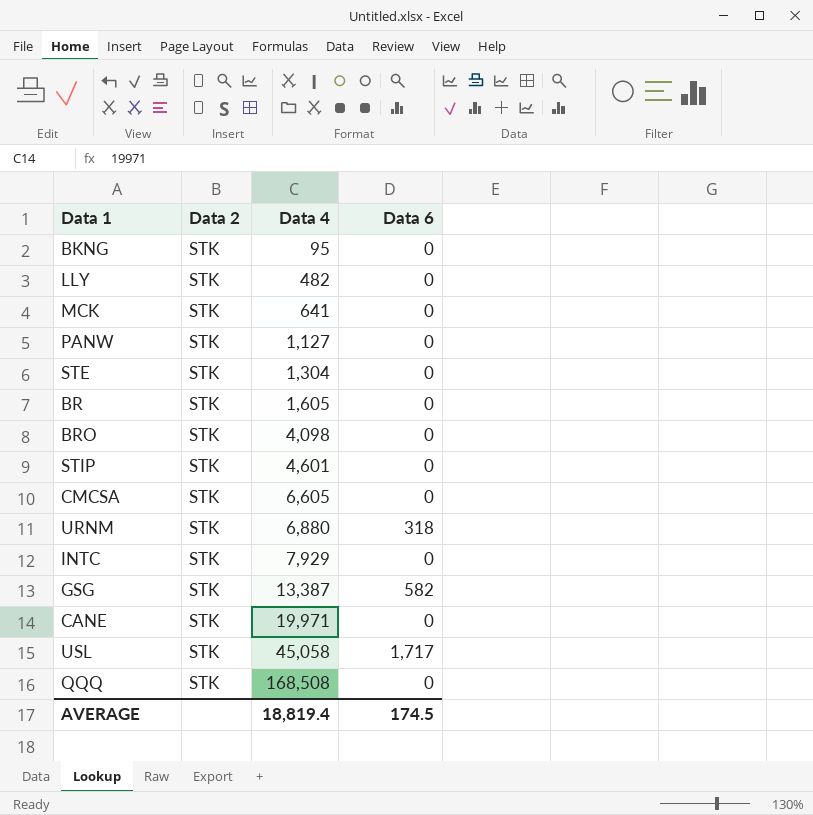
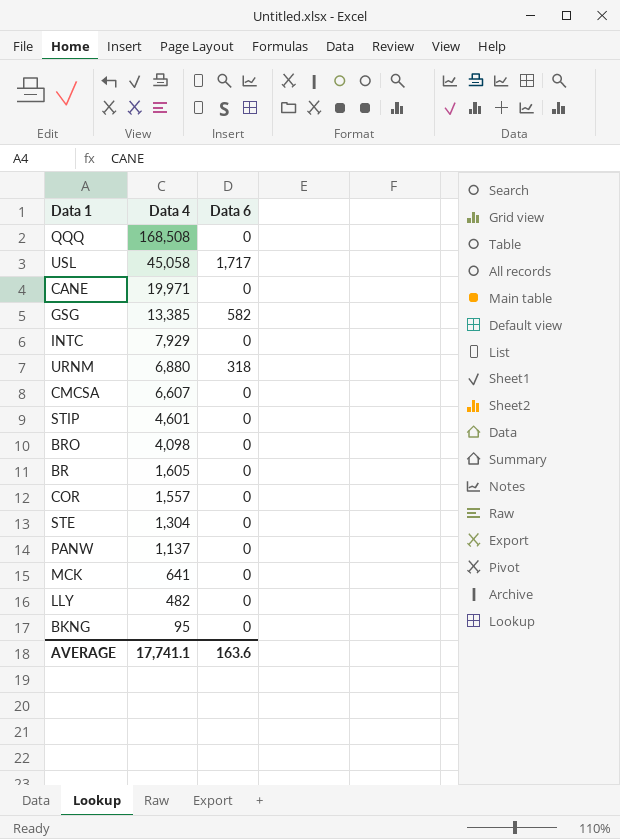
row order: Data 4 ascending -> Data 4 descending
column Data 2 | position: 2 -> none
GSG | Data 4: 13,387 -> 13,385
CMCSA | Data 4: 6,605 -> 6,607
row COR: none -> 1,557 | 0
PANW | Data 4: 1,127 -> 1,137
AVERAGE | Data 4: 18,819.4 -> 17,741.1
AVERAGE | Data 6: 174.5 -> 163.6

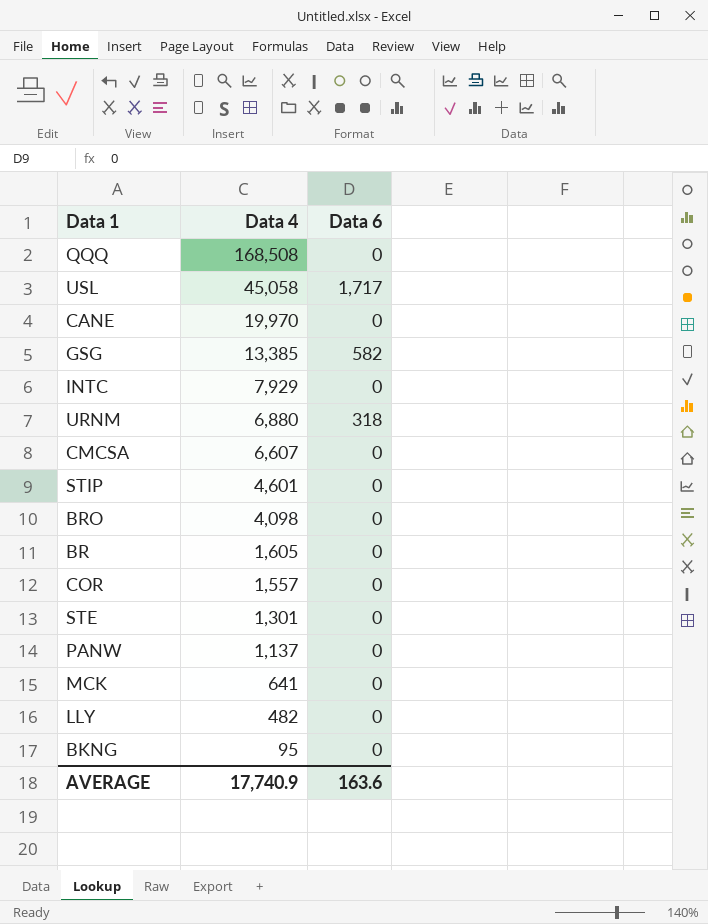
CANE | Data 4: 19,971 -> 19,970
STE | Data 4: 1,304 -> 1,301
AVERAGE | Data 4: 17,741.1 -> 17,740.9

